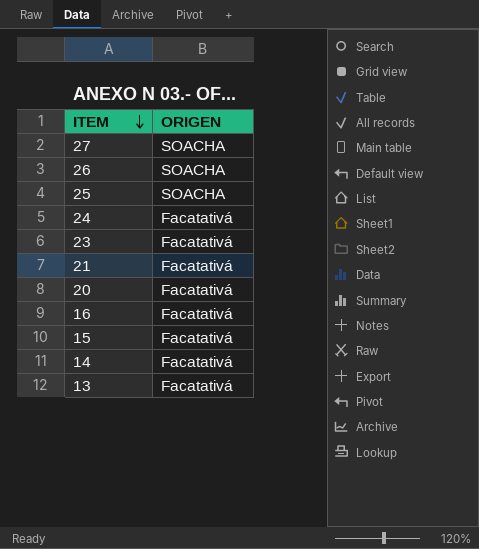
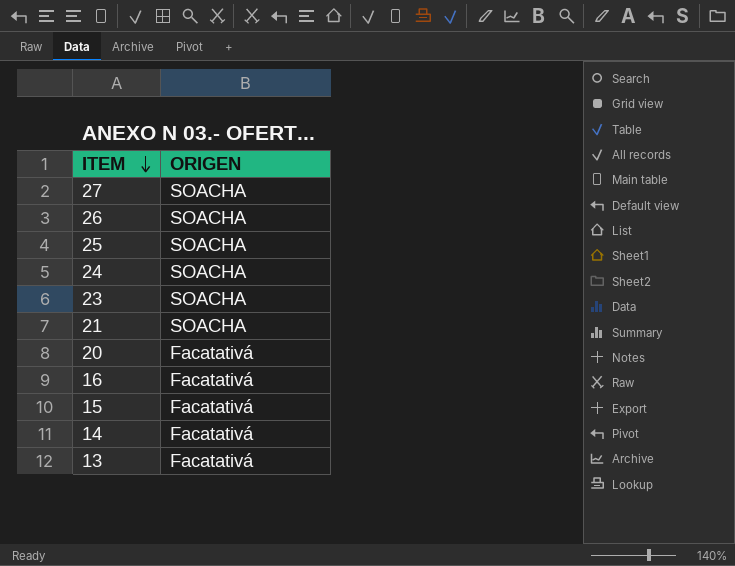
24 | ORIGEN: Facatativá -> SOACHA
23 | ORIGEN: Facatativá -> SOACHA
21 | ORIGEN: Facatativá -> SOACHA

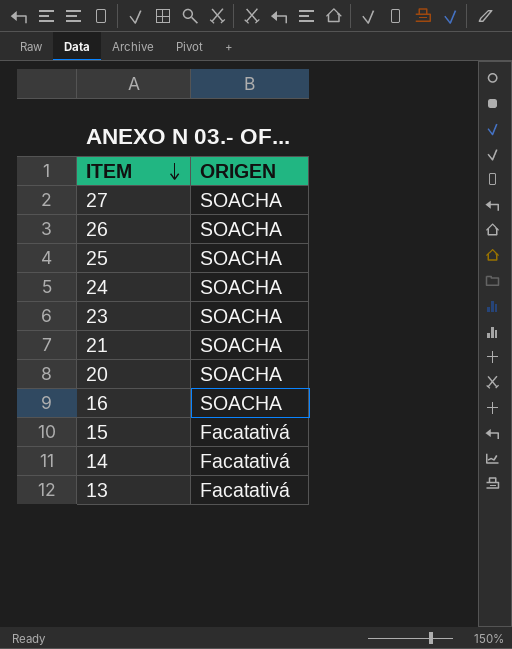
20 | ORIGEN: Facatativá -> SOACHA
16 | ORIGEN: Facatativá -> SOACHA

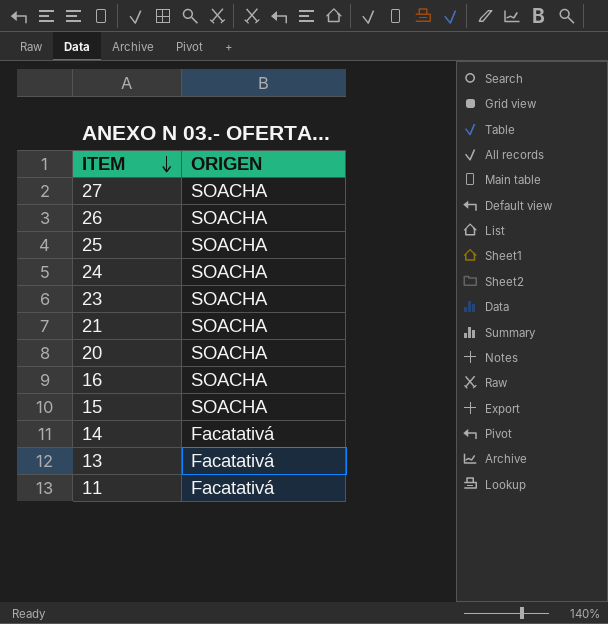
15 | ORIGEN: Facatativá -> SOACHA
row 11: none -> Facatativá

